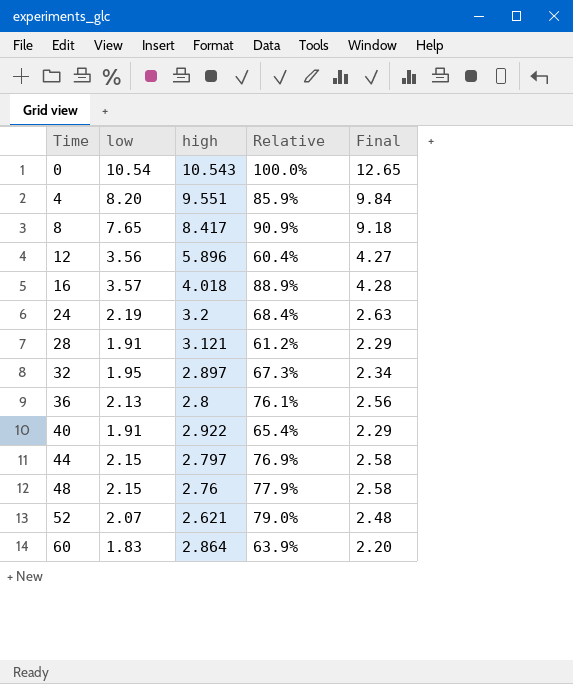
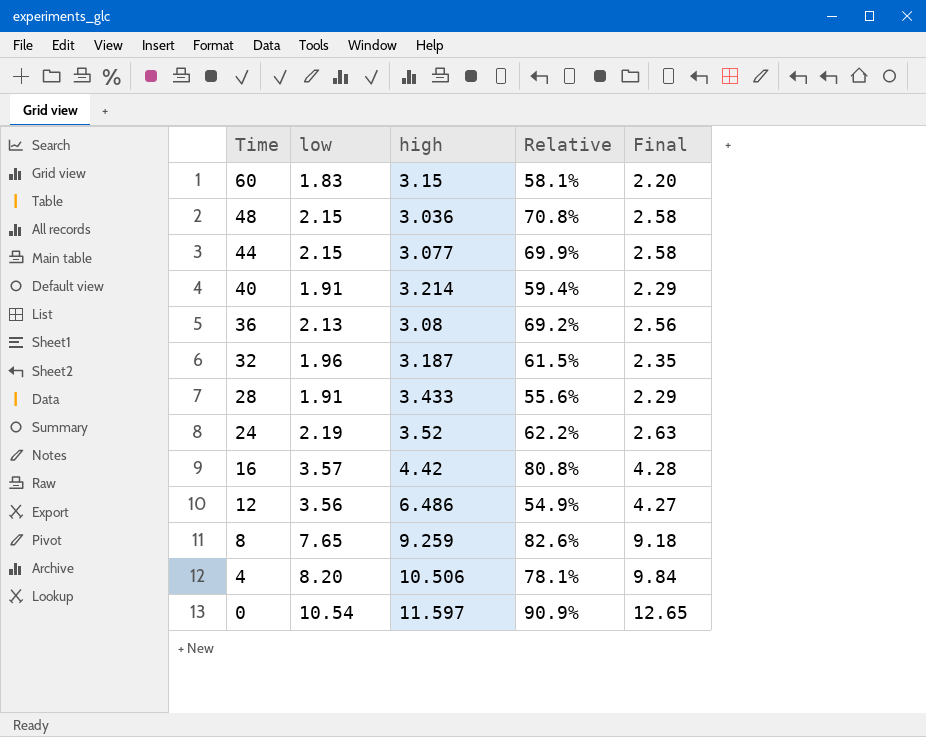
row order: Time ascending -> Time descending
row 52: 2.07 | 2.621 | 79.0% | 2.48 -> none
60 | high: 2.864 -> 3.15
60 | Relative: 63.9% -> 58.1%
48 | high: 2.76 -> 3.036
48 | Relative: 77.9% -> 70.8%
44 | high: 2.797 -> 3.077
44 | Relative: 76.9% -> 69.9%
40 | high: 2.922 -> 3.214
40 | Relative: 65.4% -> 59.4%
36 | high: 2.8 -> 3.08
36 | Relative: 76.1% -> 69.2%
32 | low: 1.95 -> 1.96
32 | high: 2.897 -> 3.187
32 | Relative: 67.3% -> 61.5%
32 | Final: 2.34 -> 2.35
28 | high: 3.121 -> 3.433
28 | Relative: 61.2% -> 55.6%
24 | high: 3.2 -> 3.52
24 | Relative: 68.4% -> 62.2%
16 | high: 4.018 -> 4.42
16 | Relative: 88.9% -> 80.8%
12 | high: 5.896 -> 6.486
12 | Relative: 60.4% -> 54.9%
8 | high: 8.417 -> 9.259
8 | Relative: 90.9% -> 82.6%
4 | high: 9.551 -> 10.506
4 | Relative: 85.9% -> 78.1%
0 | high: 10.543 -> 11.597
0 | Relative: 100.0% -> 90.9%

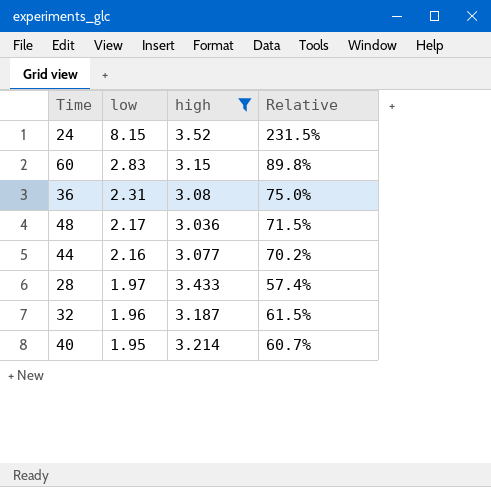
filter: none -> high <= 3.52
row order: Time descending -> low descending
column Final | formula: [low] * 1.2 -> none
24 | low: 2.19 -> 8.15
24 | Relative: 62.2% -> 231.5%
60 | low: 1.83 -> 2.83
60 | Relative: 58.1% -> 89.8%
36 | low: 2.13 -> 2.31
36 | Relative: 69.2% -> 75.0%
48 | low: 2.15 -> 2.17
48 | Relative: 70.8% -> 71.5%
44 | low: 2.15 -> 2.16
44 | Relative: 69.9% -> 70.2%
28 | low: 1.91 -> 1.97
28 | Relative: 55.6% -> 57.4%
40 | low: 1.91 -> 1.95
40 | Relative: 59.4% -> 60.7%

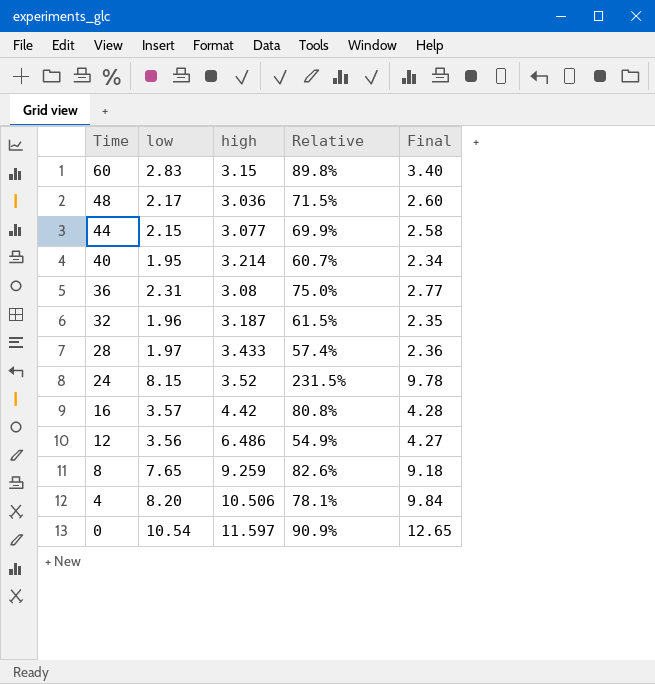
filter: high <= 3.52 -> none
row order: low descending -> Time descending
column Final | formula: none -> [low] * 1.2
44 | low: 2.16 -> 2.15
44 | Relative: 70.2% -> 69.9%

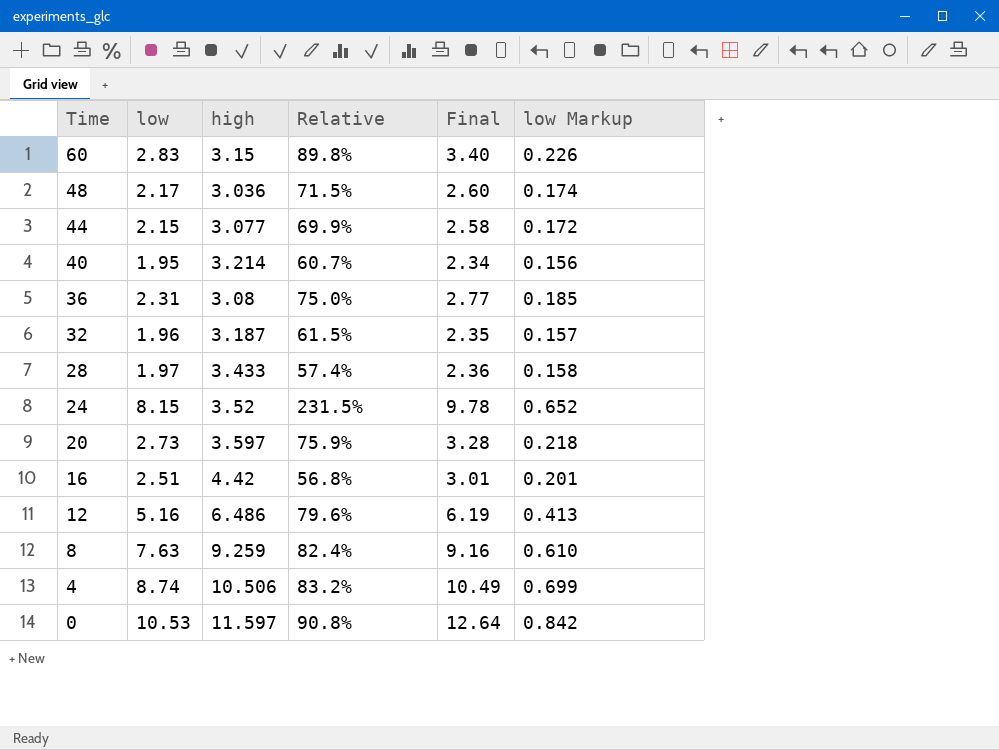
column low Markup | formula: none -> [low] * 0.08
row 20: none -> 2.73 | 3.597 | 75.9% | 3.28 | 0.218
16 | low: 3.57 -> 2.51
16 | Relative: 80.8% -> 56.8%
16 | Final: 4.28 -> 3.01
12 | low: 3.56 -> 5.16
12 | Relative: 54.9% -> 79.6%
12 | Final: 4.27 -> 6.19
8 | low: 7.65 -> 7.63
8 | Relative: 82.6% -> 82.4%
8 | Final: 9.18 -> 9.16
4 | low: 8.20 -> 8.74
4 | Relative: 78.1% -> 83.2%
4 | Final: 9.84 -> 10.49
0 | low: 10.54 -> 10.53
0 | Relative: 90.9% -> 90.8%
0 | Final: 12.65 -> 12.64

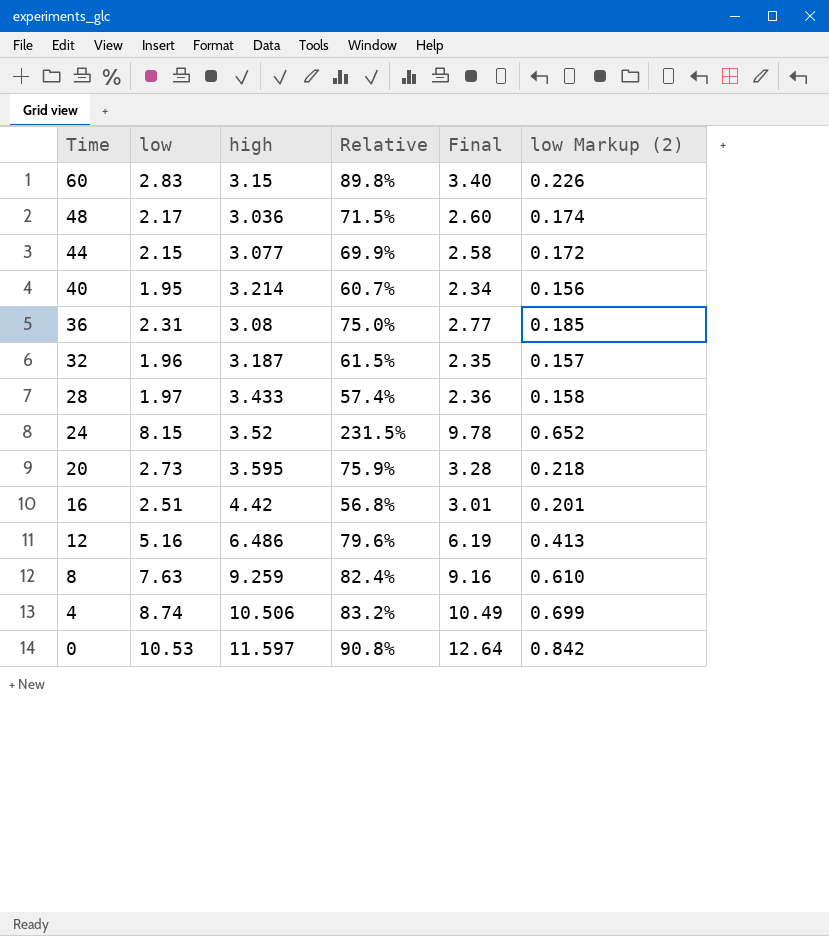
column name: low Markup -> low Markup (2)
20 | high: 3.597 -> 3.595

